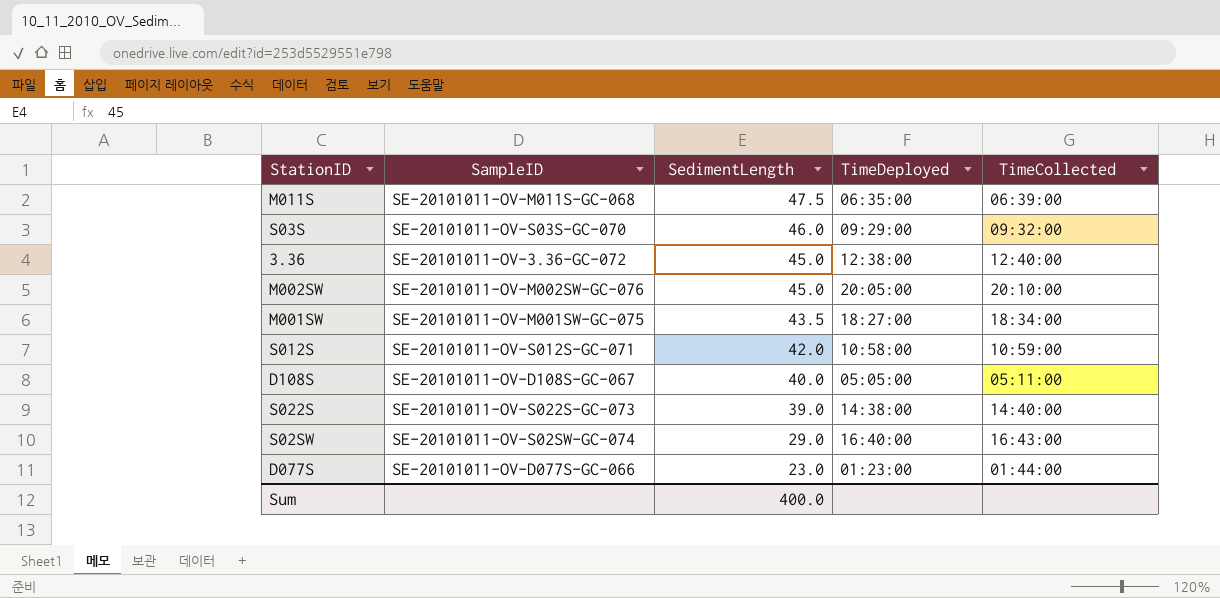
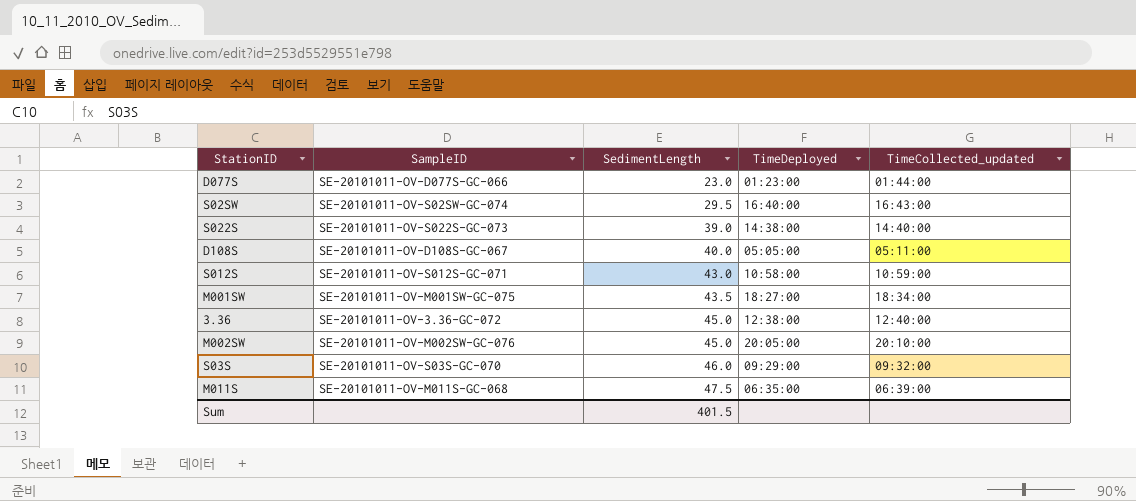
row order: SedimentLength descending -> SedimentLength ascending
column name: TimeCollected -> TimeCollected_updated
S02SW | SedimentLength: 29.0 -> 29.5
S012S | SedimentLength: 42.0 -> 43.0
Sum | SedimentLength: 400.0 -> 401.5

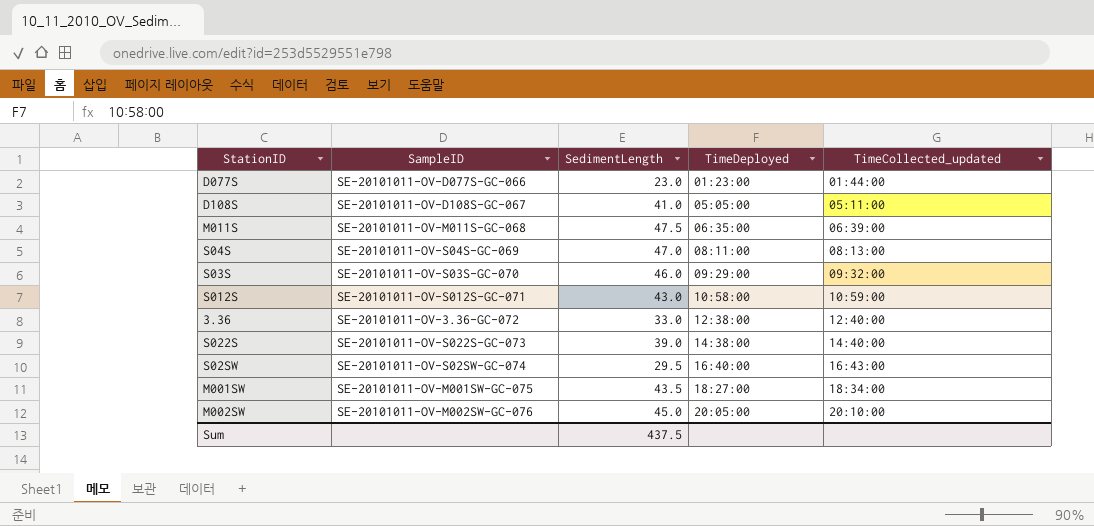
row order: SedimentLength ascending -> TimeDeployed ascending
D108S | SedimentLength: 40.0 -> 41.0
row S04S: none -> SE-20101011-OV-S04S-GC-069 | 47.0 | 08:11:00 | 08:13:00
3.36 | SedimentLength: 45.0 -> 33.0
Sum | SedimentLength: 401.5 -> 437.5

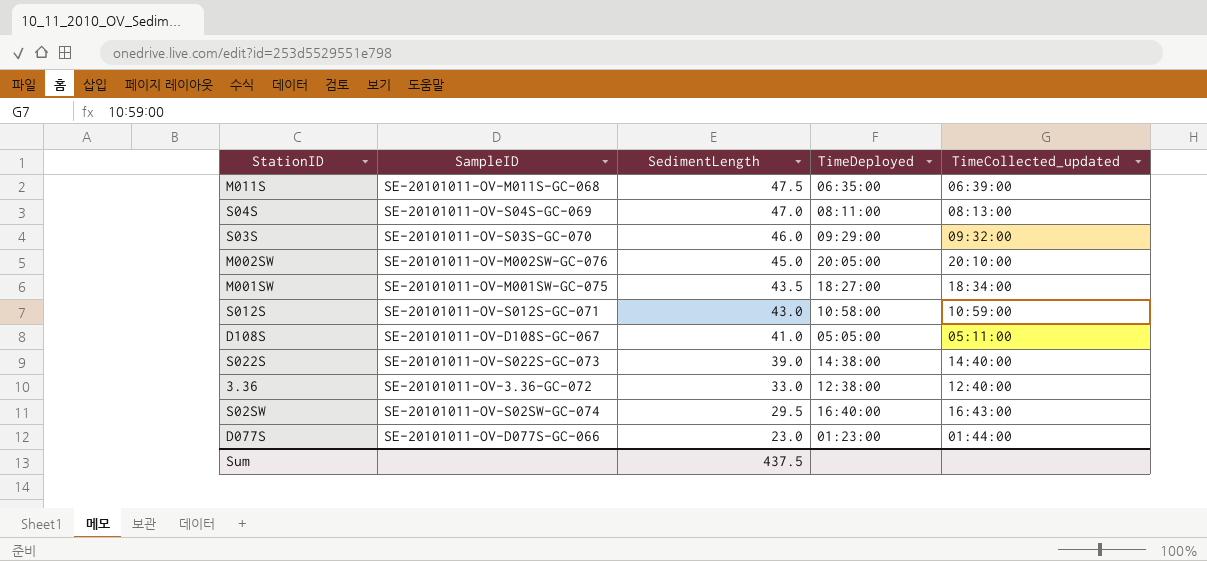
row order: TimeDeployed ascending -> SedimentLength descending

